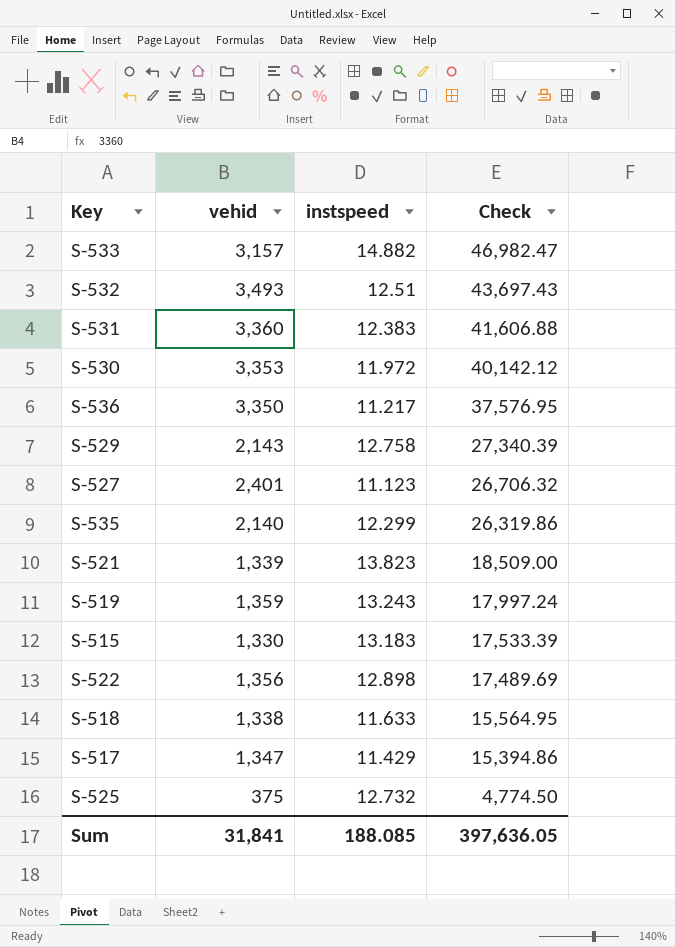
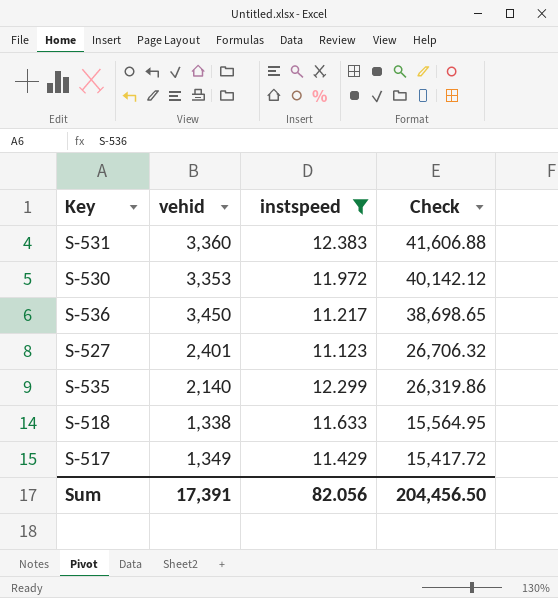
filter: none -> instspeed <= 12.383
S-536 | vehid: 3,350 -> 3,450
S-536 | Check: 37,576.95 -> 38,698.65
S-517 | vehid: 1,347 -> 1,349
S-517 | Check: 15,394.86 -> 15,417.72
Sum | vehid: 31,841 -> 17,391
Sum | instspeed: 188.085 -> 82.056
Sum | Check: 397,636.05 -> 204,456.50

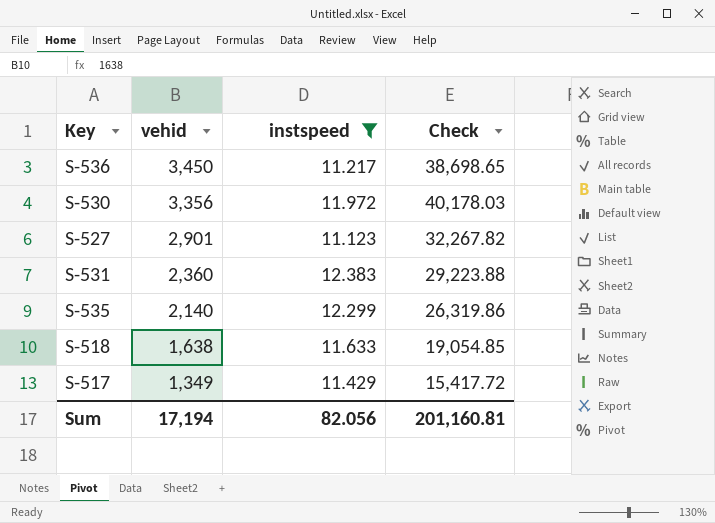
row order: Check descending -> vehid descending
S-530 | vehid: 3,353 -> 3,356
S-530 | Check: 40,142.12 -> 40,178.03
S-527 | vehid: 2,401 -> 2,901
S-527 | Check: 26,706.32 -> 32,267.82
S-531 | vehid: 3,360 -> 2,360
S-531 | Check: 41,606.88 -> 29,223.88
S-518 | vehid: 1,338 -> 1,638
S-518 | Check: 15,564.95 -> 19,054.85
Sum | vehid: 17,391 -> 17,194
Sum | Check: 204,456.50 -> 201,160.81

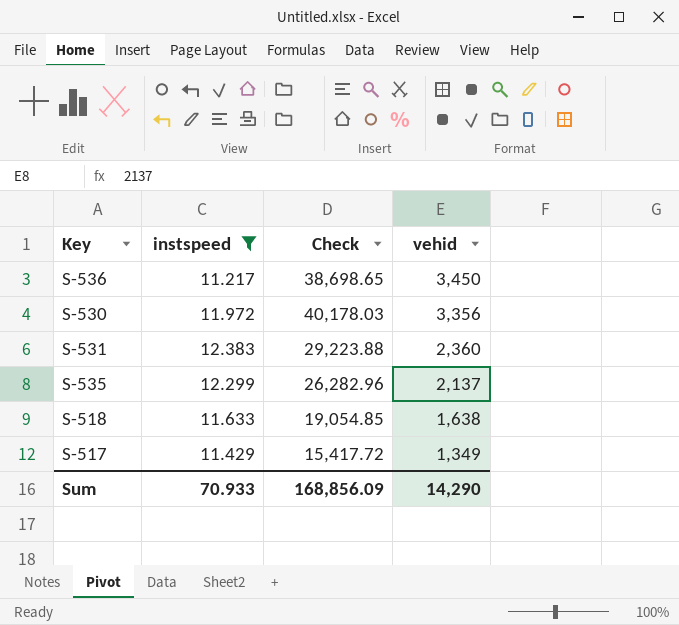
column vehid | position: 2 -> 4
row S-527: 2,901 | 11.123 | 32,267.82 -> none
S-535 | Check: 26,319.86 -> 26,282.96
S-535 | vehid: 2,140 -> 2,137
Sum | instspeed: 82.056 -> 70.933
Sum | Check: 201,160.81 -> 168,856.09
Sum | vehid: 17,194 -> 14,290

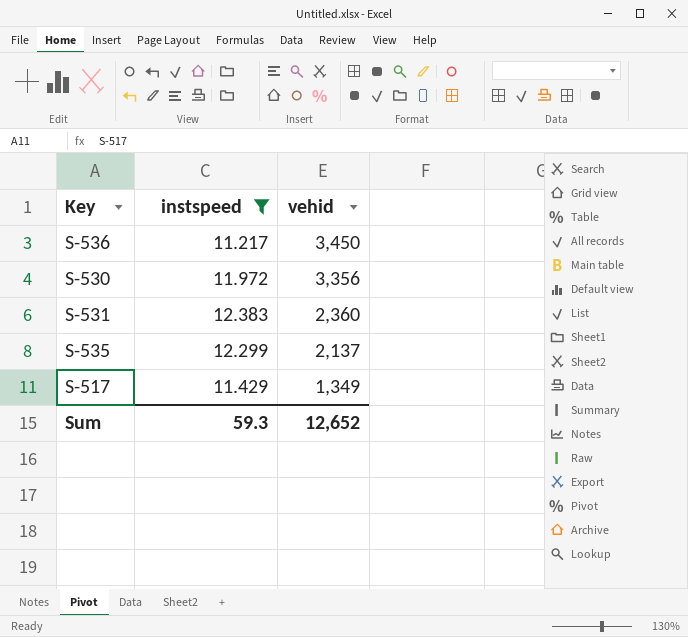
column Check | formula: [instspeed] * [vehid] -> none
row S-518: 11.633 | 19,054.85 | 1,638 -> none
Sum | instspeed: 70.933 -> 59.3
Sum | vehid: 14,290 -> 12,652

